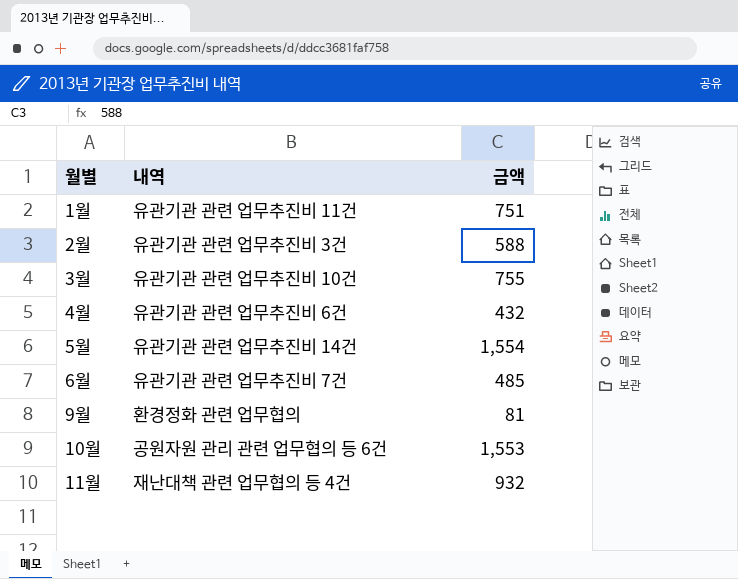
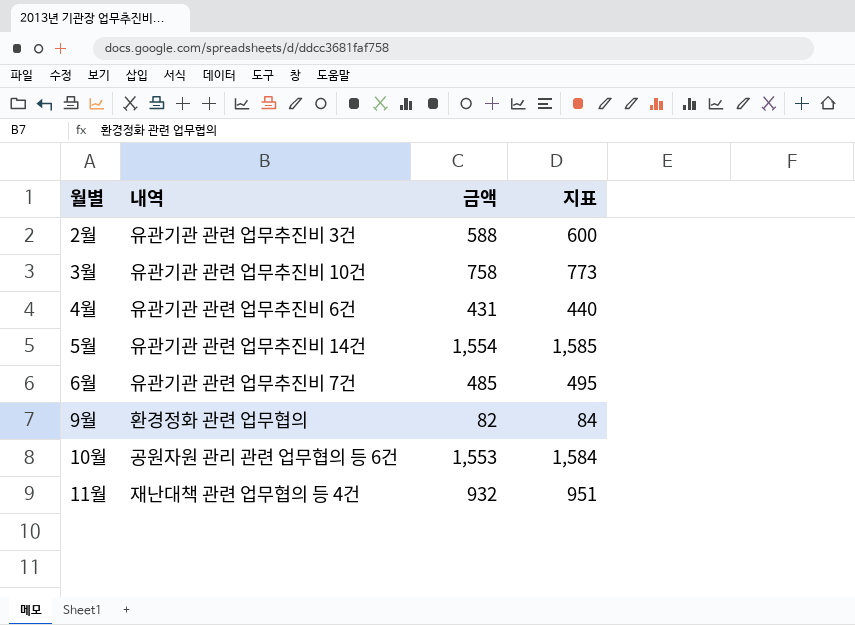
column 지표 | formula: none -> [금액] * 1.02
row 1월: 유관기관 관련 업무추진비 11건 | 751 -> none
3월 | 금액: 755 -> 758
4월 | 금액: 432 -> 431
9월 | 금액: 81 -> 82

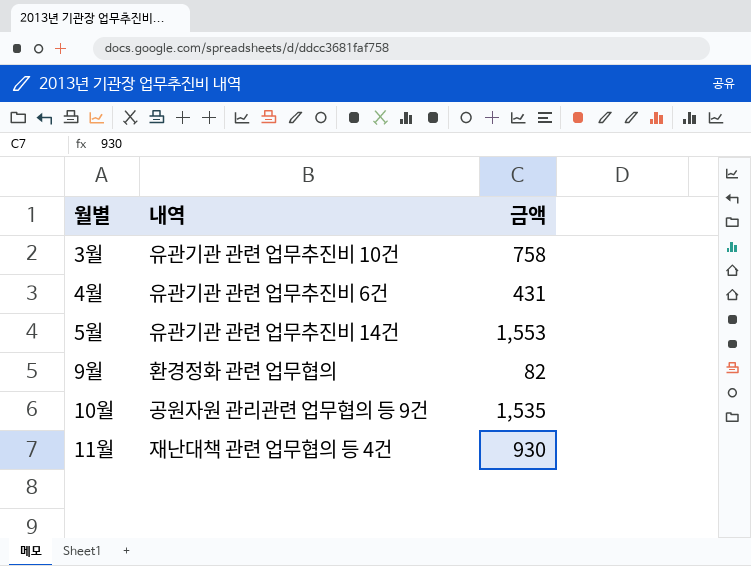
column 지표 | formula: [금액] * 1.02 -> none
row 2월: 유관기관 관련 업무추진비 3건 | 588 | 600 -> none
row 6월: 유관기관 관련 업무추진비 7건 | 485 | 495 -> none
5월 | 금액: 1,554 -> 1,553
10월 | 내역: 공원자원 관리 관련 업무협의 등 6건 -> 공원자원 관리관련 업무협의 등 9건
10월 | 금액: 1,553 -> 1,535
11월 | 금액: 932 -> 930

